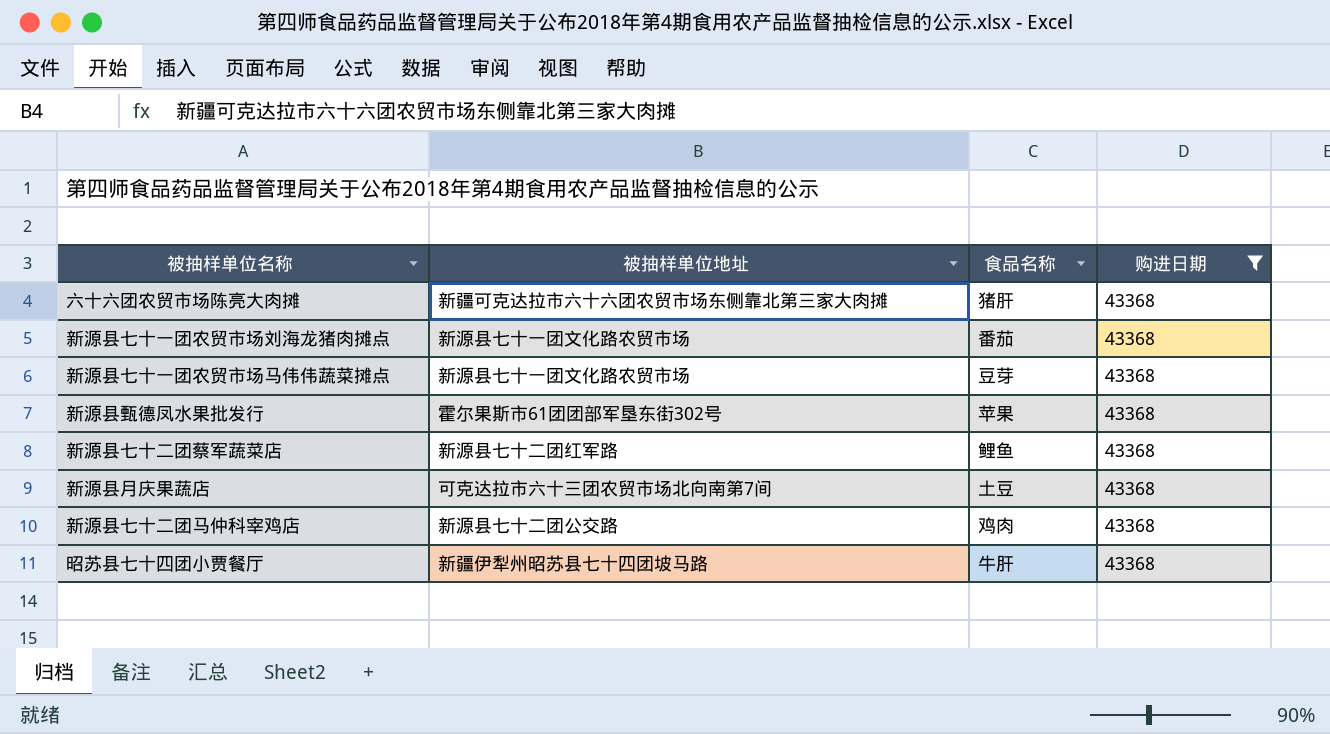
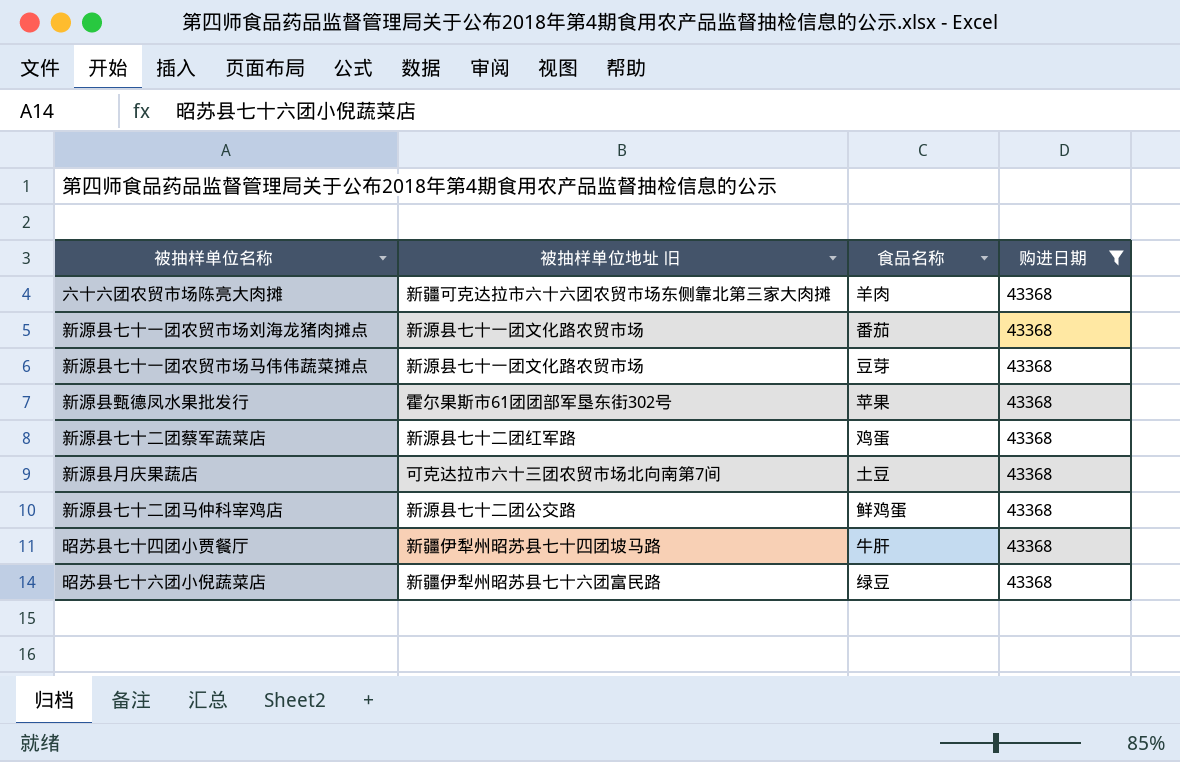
column name: 被抽样单位地址 -> 被抽样单位地址 旧
六十六团农贸市场陈亮大肉摊 | 食品名称: 猪肝 -> 羊肉
新源县七十二团蔡军蔬菜店 | 食品名称: 鲤鱼 -> 鸡蛋
新源县七十二团马仲科宰鸡店 | 食品名称: 鸡肉 -> 鲜鸡蛋
row 昭苏县七十六团小倪蔬菜店: none -> 新疆伊犁州昭苏县七十六团富民路 | 绿豆 | 43368

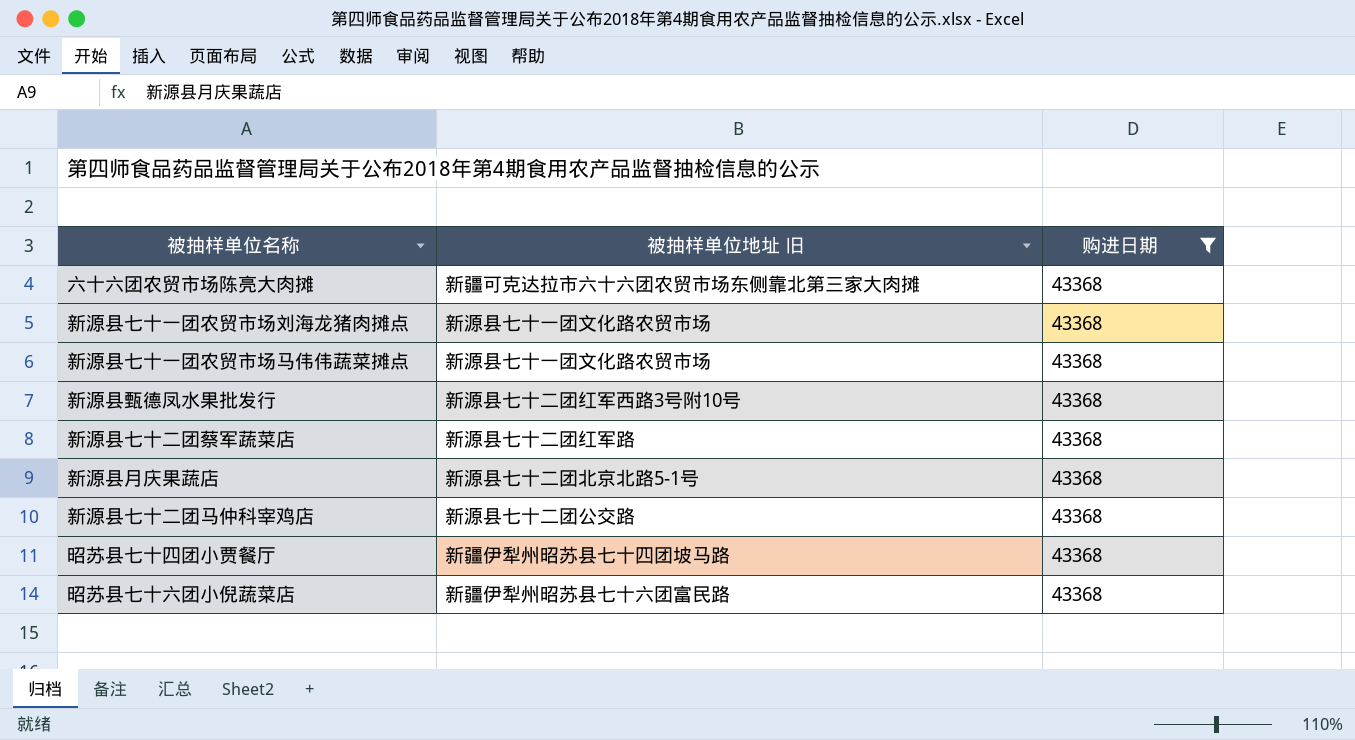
column 食品名称 | position: 3 -> none
新源县甄德凤水果批发行 | 被抽样单位地址 旧: 霍尔果斯市61团团部军垦东街302号 -> 新源县七十二团红军西路3号附10号
新源县月庆果蔬店 | 被抽样单位地址 旧: 可克达拉市六十三团农贸市场北向南第7间 -> 新源县七十二团北京北路5-1号

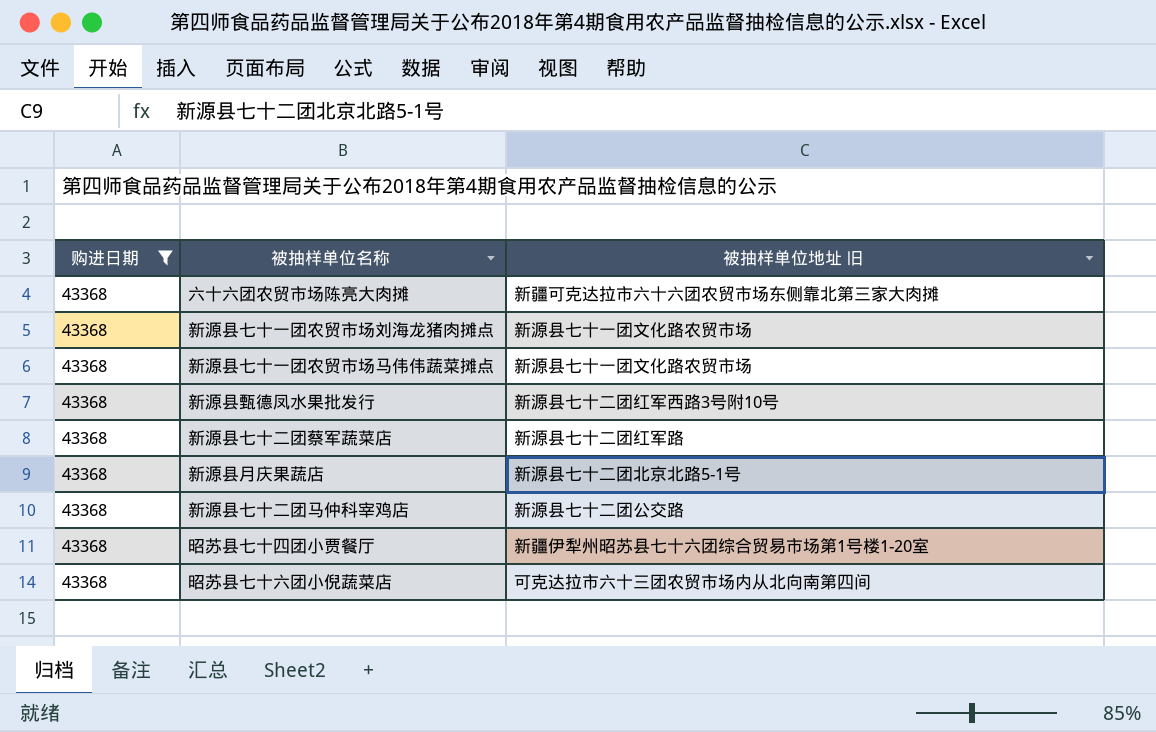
column 购进日期 | position: 3 -> 1
昭苏县七十四团小贾餐厅 | 被抽样单位地址 旧: 新疆伊犁州昭苏县七十四团坡马路 -> 新疆伊犁州昭苏县七十六团综合贸易市场第1号楼1-20室
昭苏县七十六团小倪蔬菜店 | 被抽样单位地址 旧: 新疆伊犁州昭苏县七十六团富民路 -> 可克达拉市六十三团农贸市场内从北向南第四间

